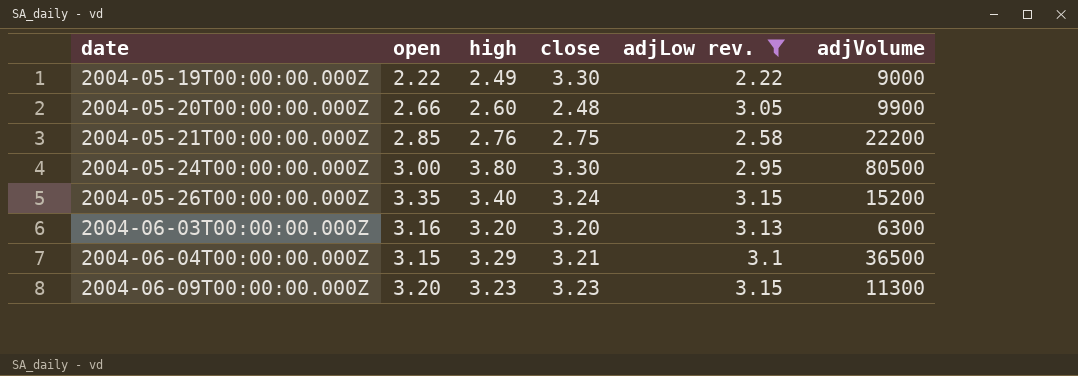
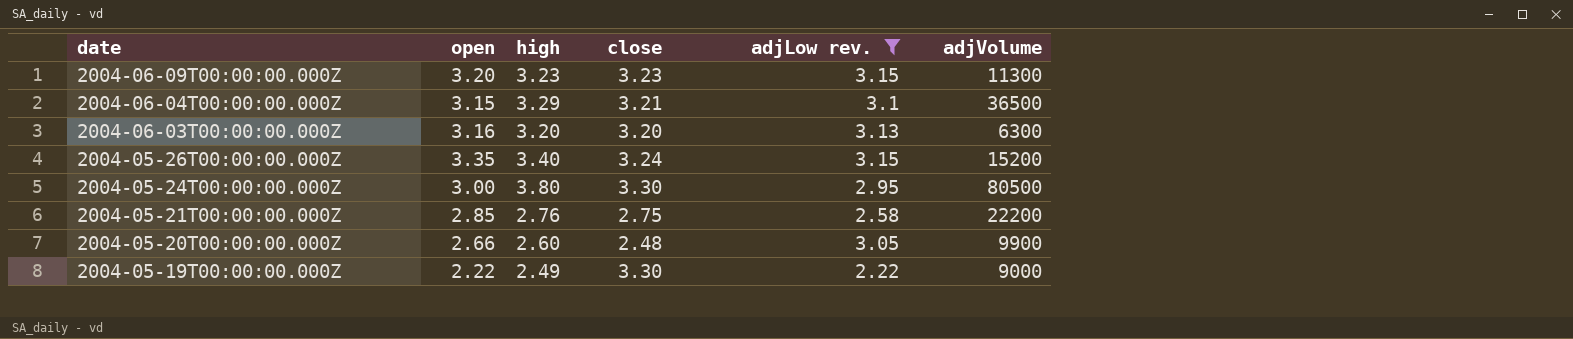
row order: date ascending -> date descending

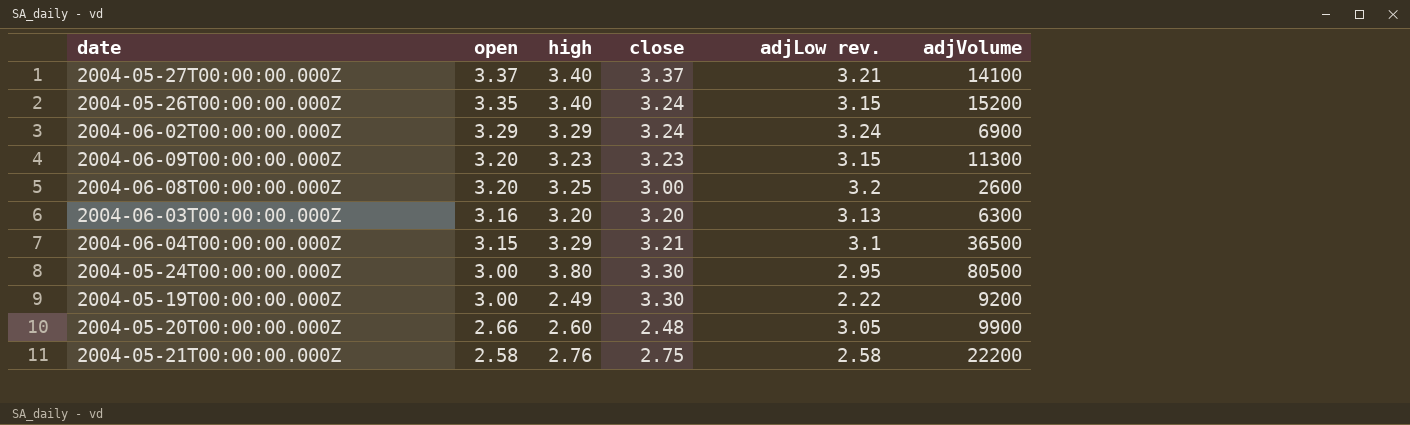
filter: adjLow rev. <= 3.15 -> none
row order: date descending -> open descending
2004-05-19T00:00:00.000Z | open: 2.22 -> 3.00
2004-05-19T00:00:00.000Z | adjVolume: 9000 -> 9200
2004-05-21T00:00:00.000Z | open: 2.85 -> 2.58

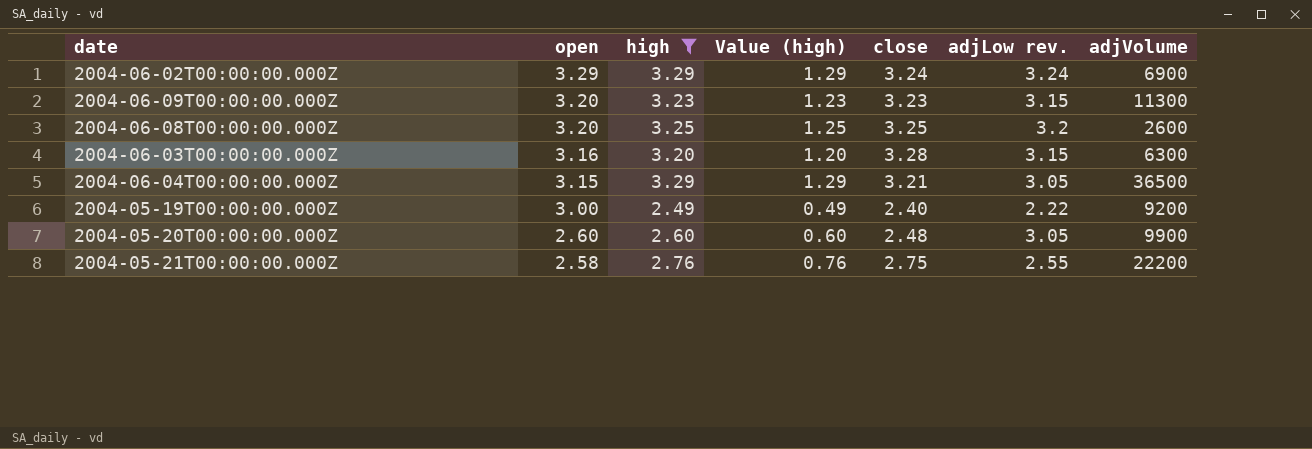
filter: none -> high <= 3.29
column Value (high) | formula: none -> [high] - 2
2004-06-08T00:00:00.000Z | close: 3.00 -> 3.25
2004-06-03T00:00:00.000Z | close: 3.20 -> 3.28
2004-06-03T00:00:00.000Z | adjLow rev.: 3.13 -> 3.15
2004-06-04T00:00:00.000Z | adjLow rev.: 3.1 -> 3.05
2004-05-19T00:00:00.000Z | close: 3.30 -> 2.40
2004-05-20T00:00:00.000Z | open: 2.66 -> 2.60
2004-05-21T00:00:00.000Z | adjLow rev.: 2.58 -> 2.55

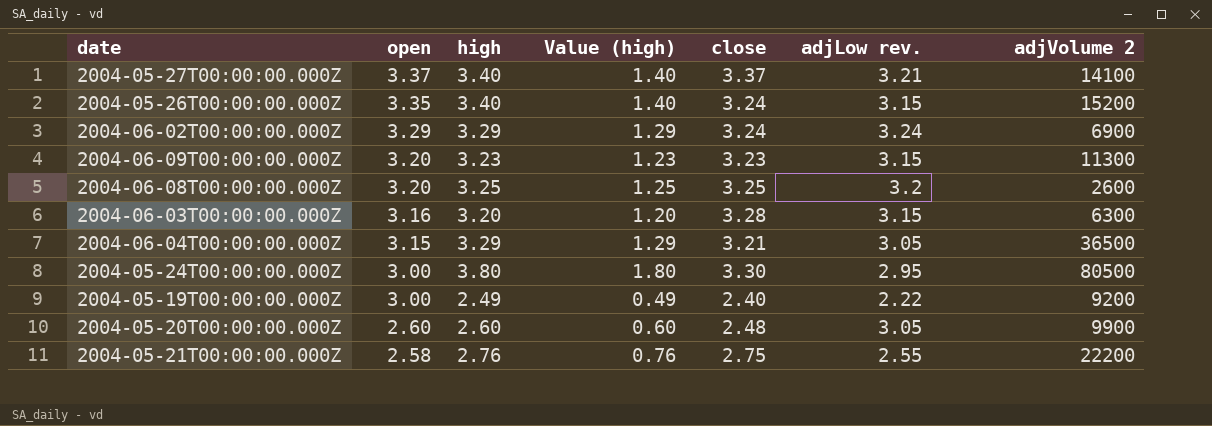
filter: high <= 3.29 -> none
column name: adjVolume -> adjVolume 2

